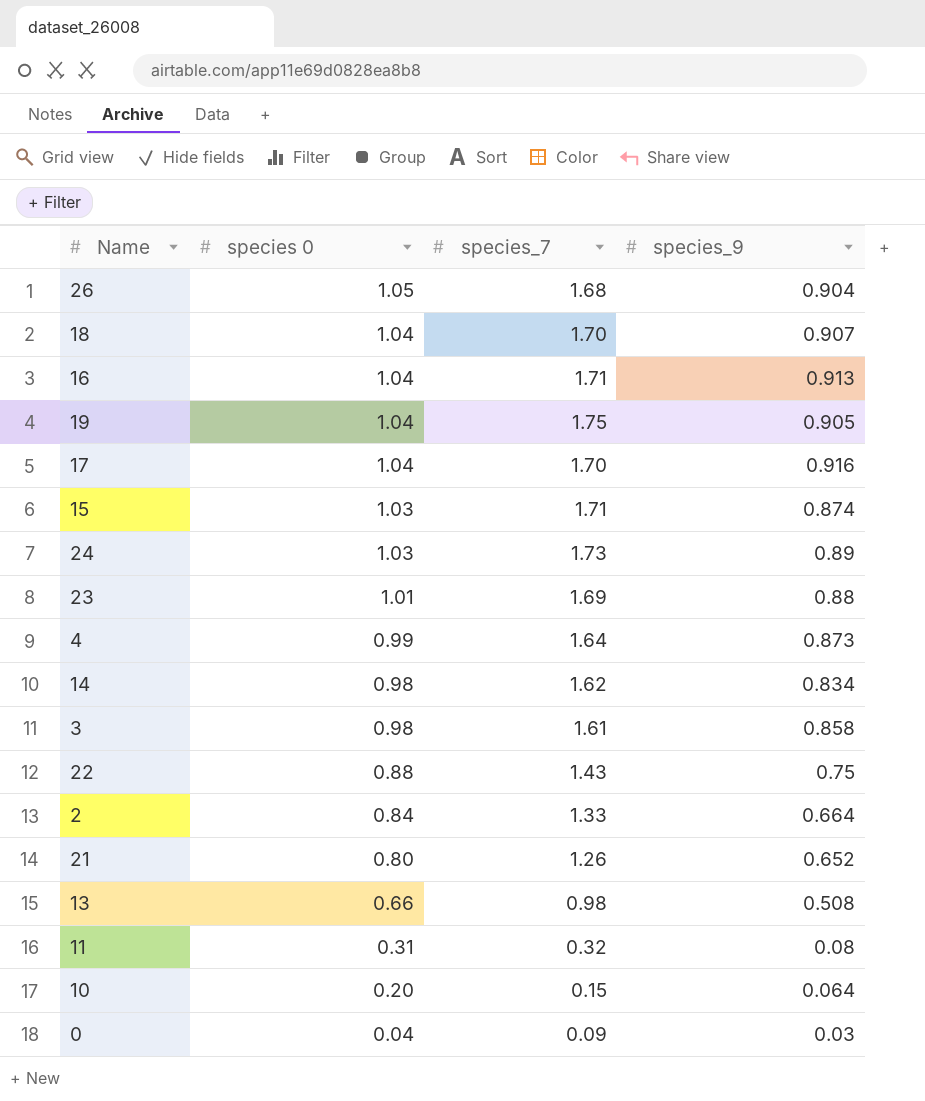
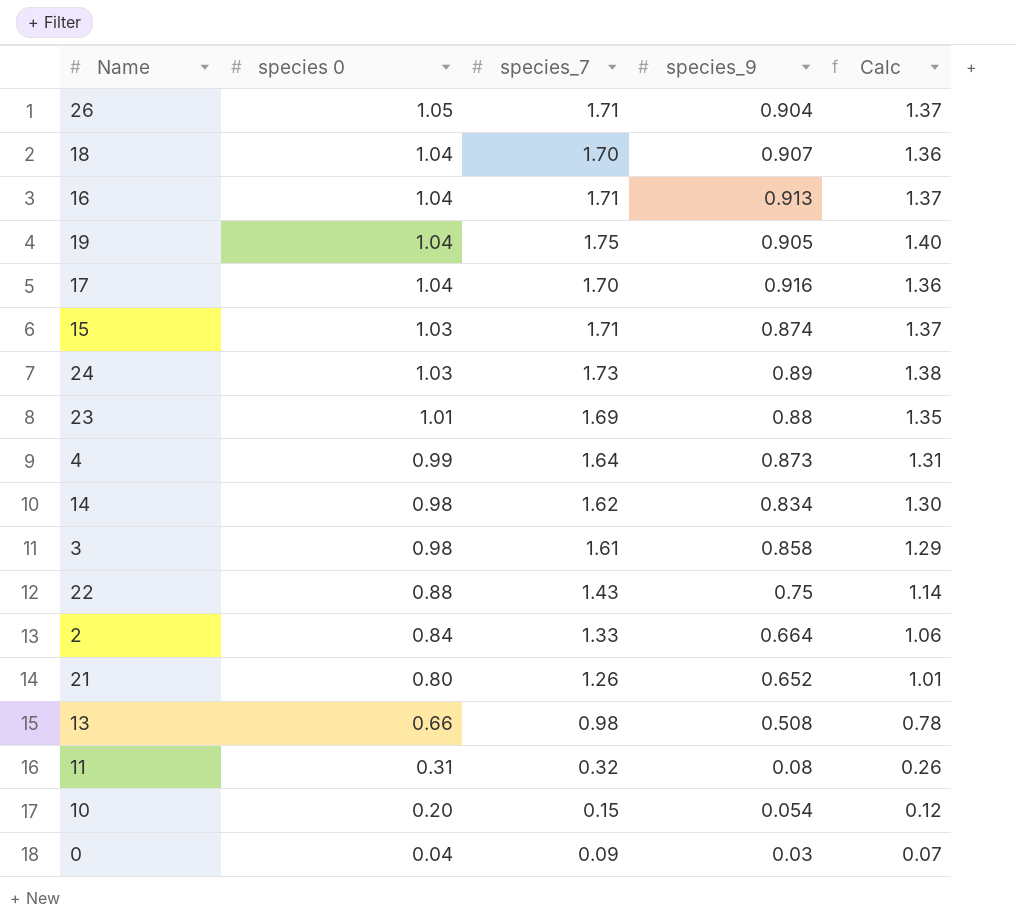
column Calc | formula: none -> [species_7] * 0.8
26 | species_7: 1.68 -> 1.71
10 | species_9: 0.064 -> 0.054

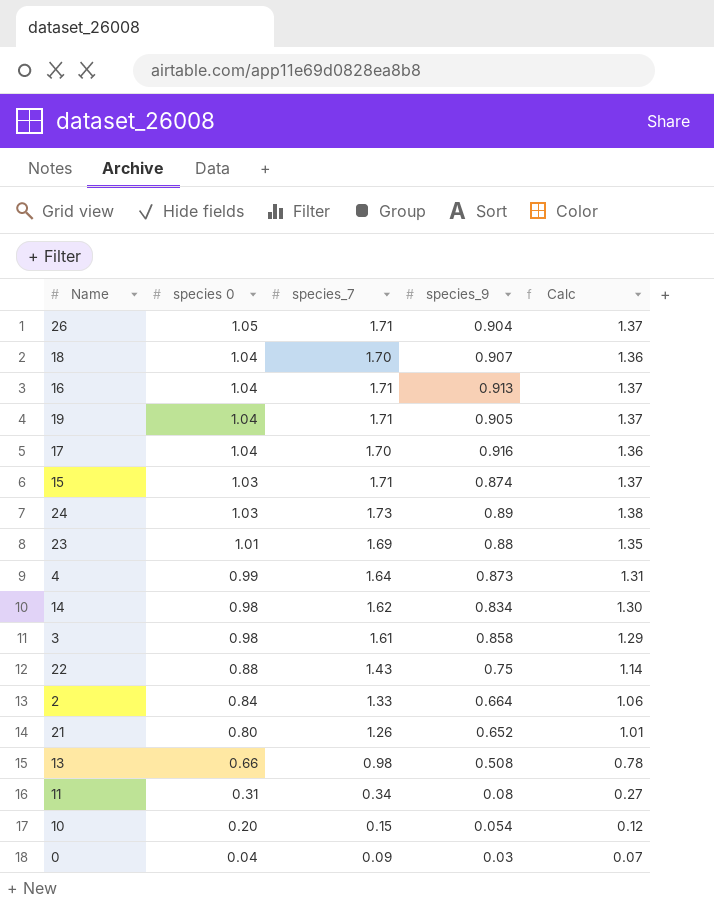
19 | species_7: 1.75 -> 1.71
19 | Calc: 1.40 -> 1.37
11 | species_7: 0.32 -> 0.34
11 | Calc: 0.26 -> 0.27

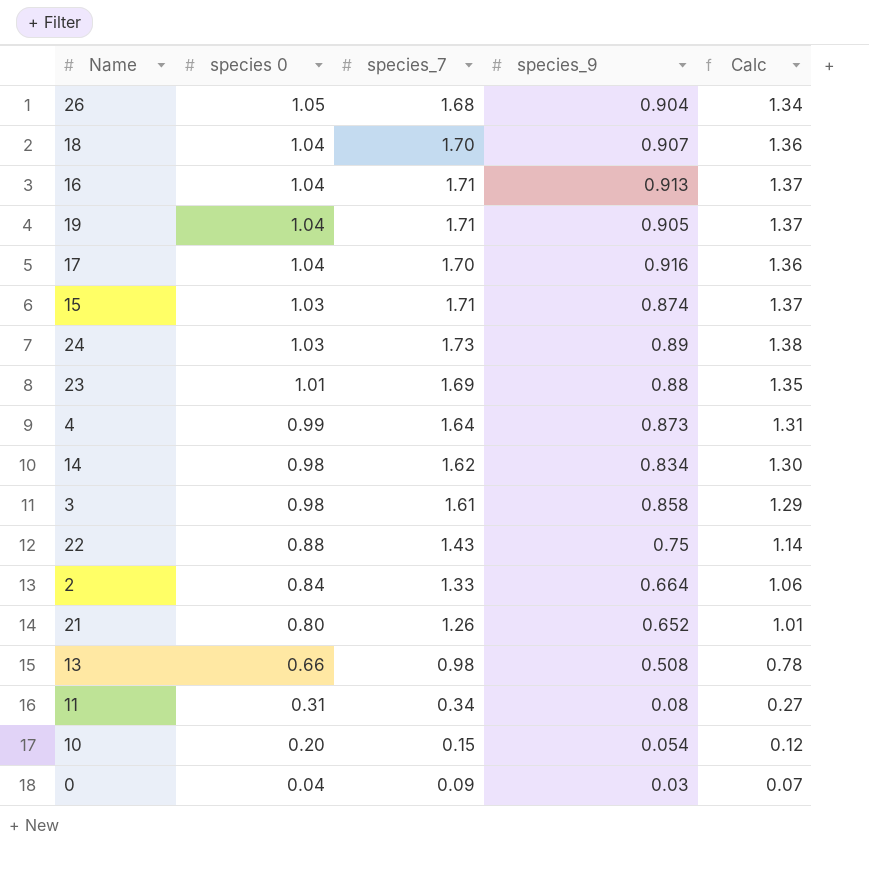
26 | species_7: 1.71 -> 1.68
26 | Calc: 1.37 -> 1.34

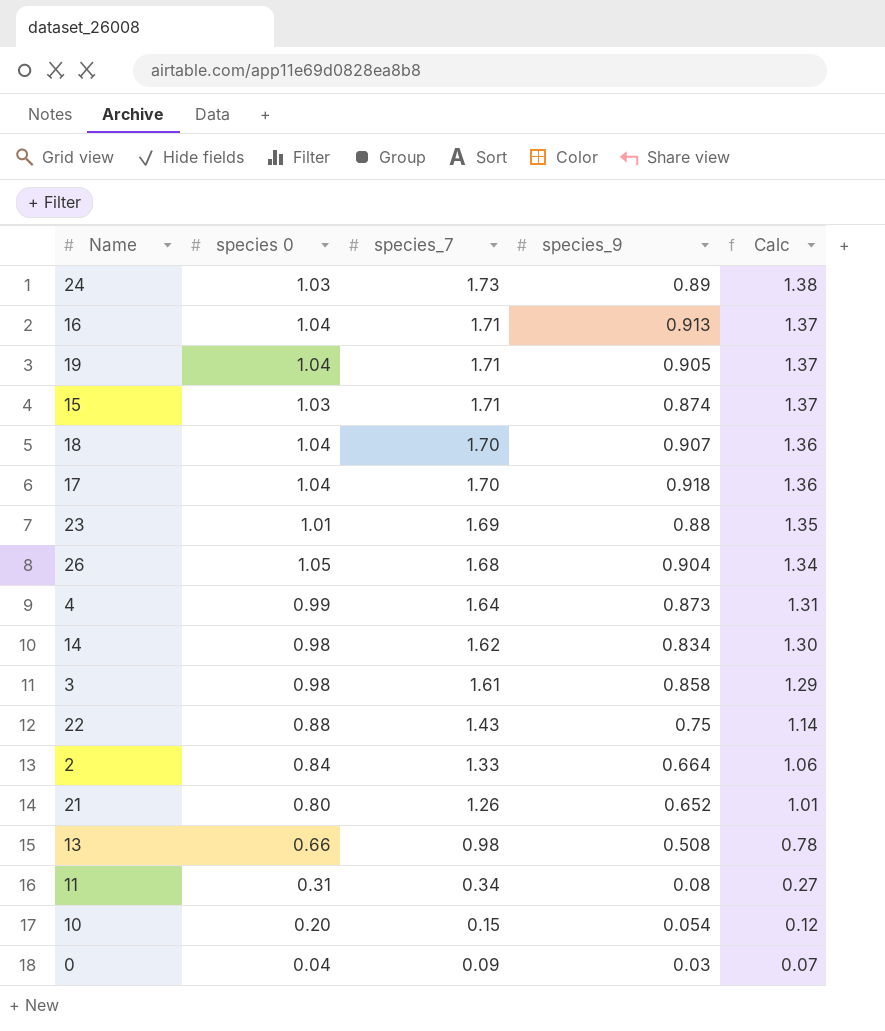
row order: species 0 descending -> species_7 descending
17 | species_9: 0.916 -> 0.918

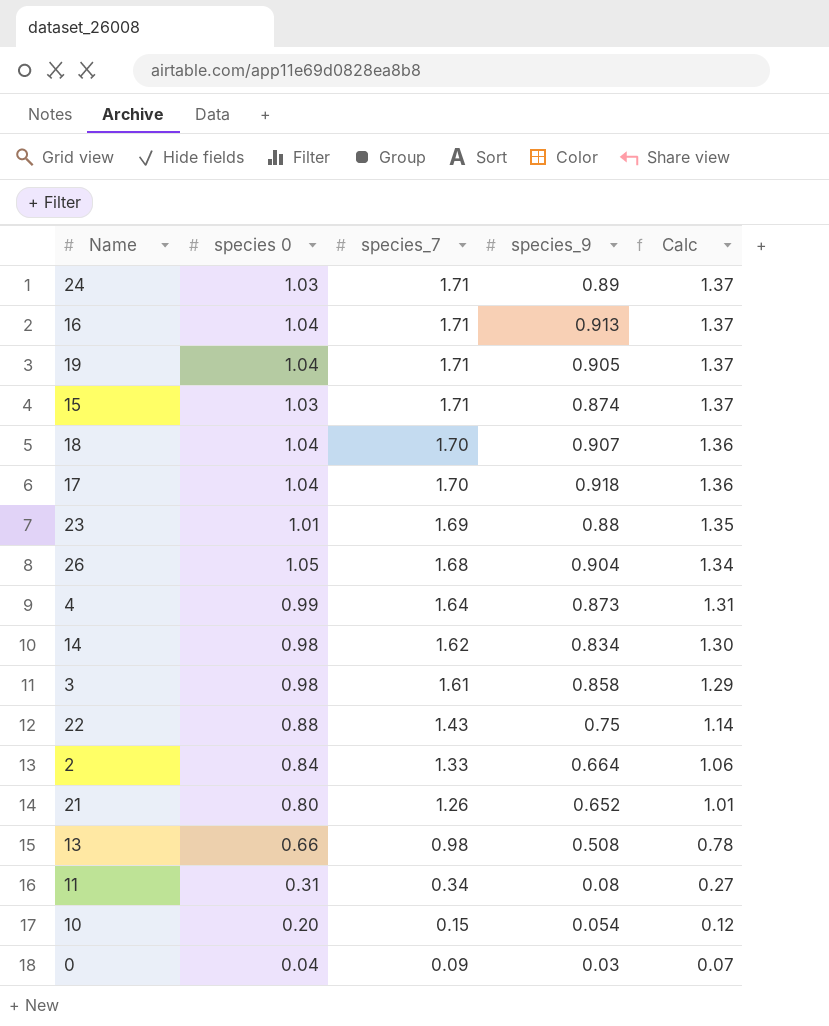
24 | species_7: 1.73 -> 1.71
24 | Calc: 1.38 -> 1.37

